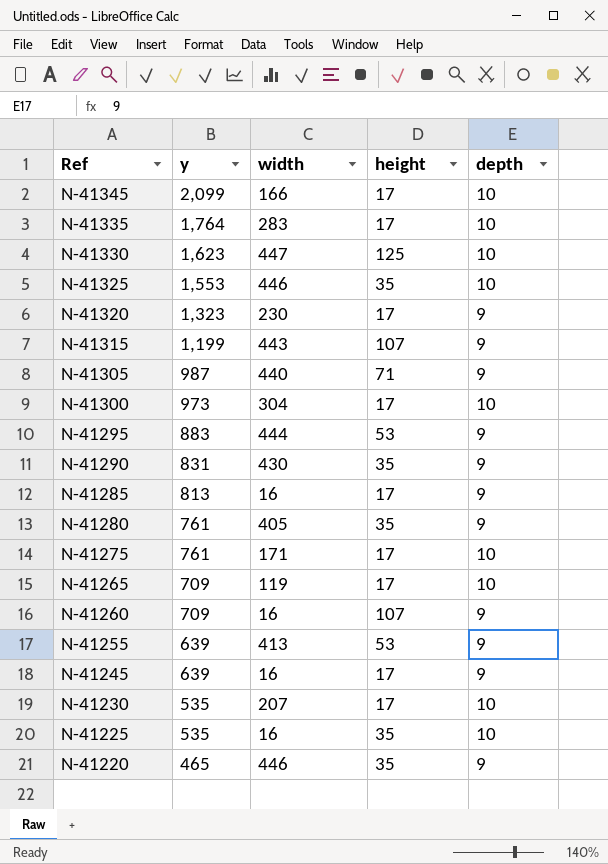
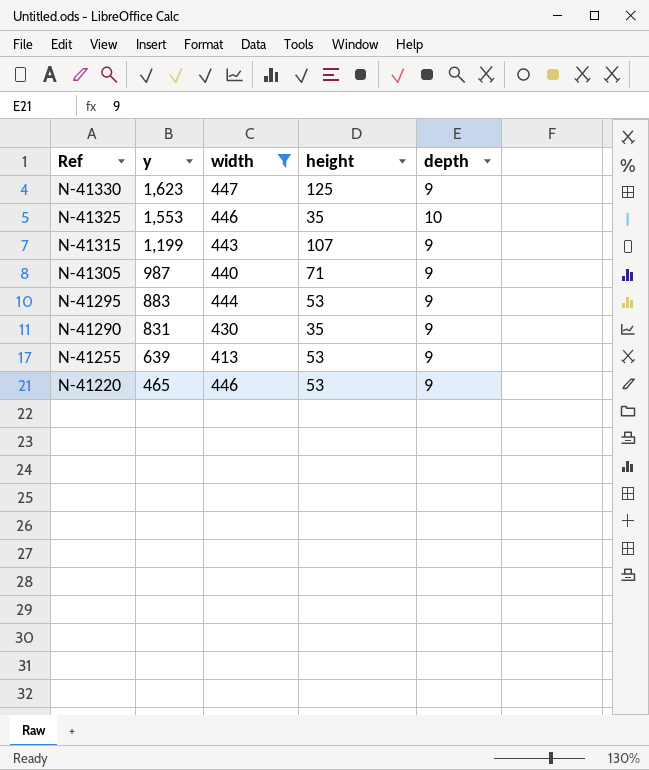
filter: none -> width >= 413
N-41330 | depth: 10 -> 9
N-41220 | height: 35 -> 53

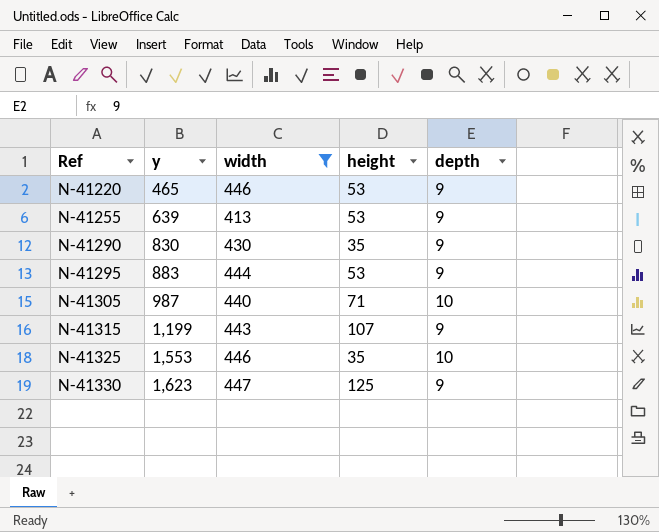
row order: Ref descending -> Ref ascending
N-41290 | y: 831 -> 830
N-41305 | depth: 9 -> 10

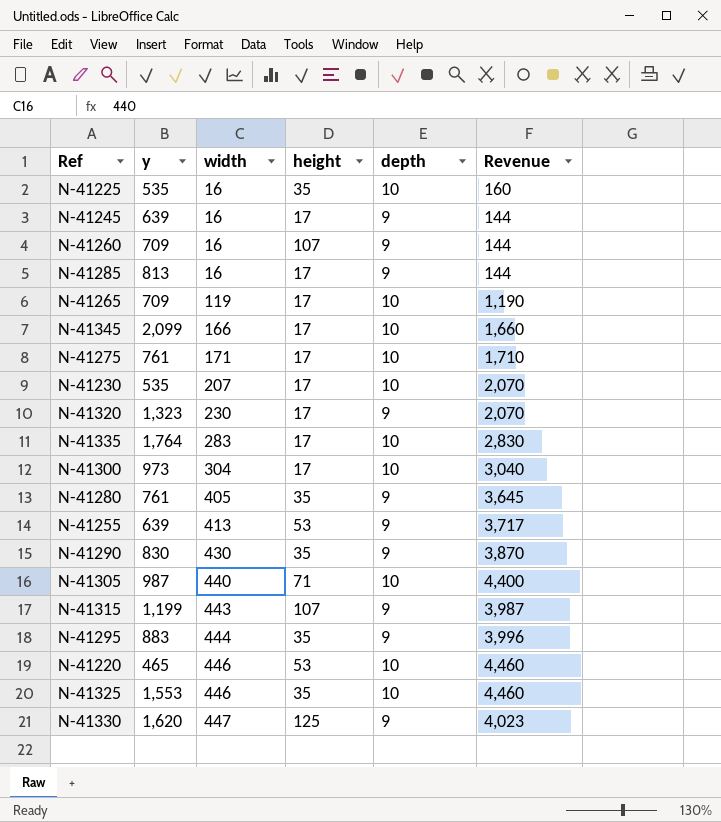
filter: width >= 413 -> none
row order: Ref ascending -> width ascending
column Revenue | formula: none -> [width] * [depth]
N-41295 | height: 53 -> 35
N-41220 | depth: 9 -> 10
N-41330 | y: 1,623 -> 1,620

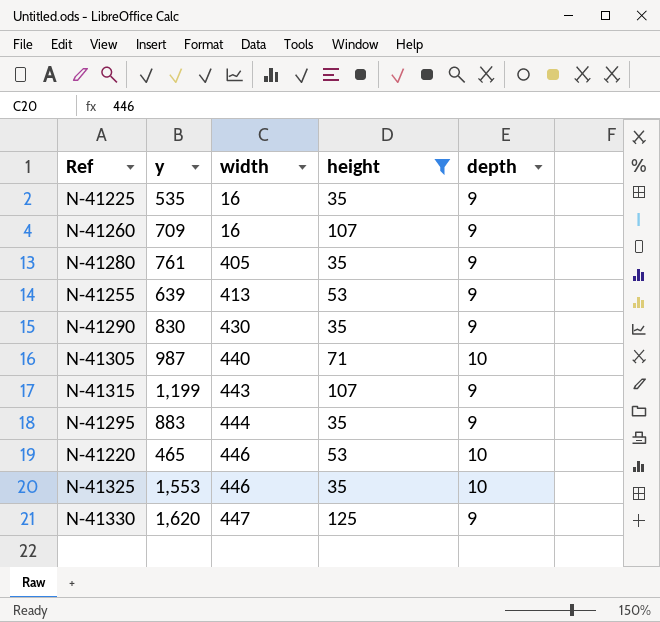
filter: none -> height != 17
column Revenue | formula: [width] * [depth] -> none
N-41225 | depth: 10 -> 9

